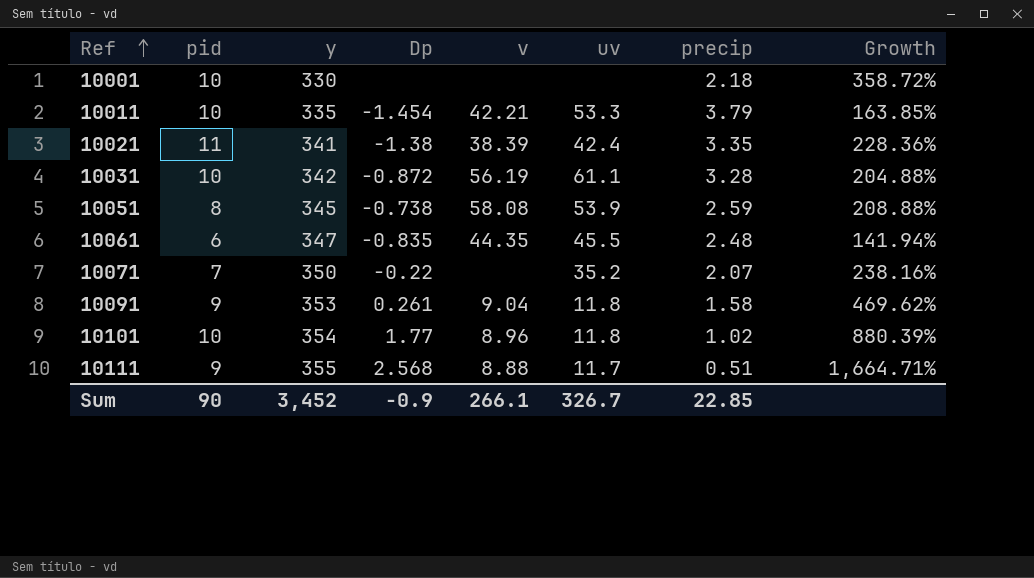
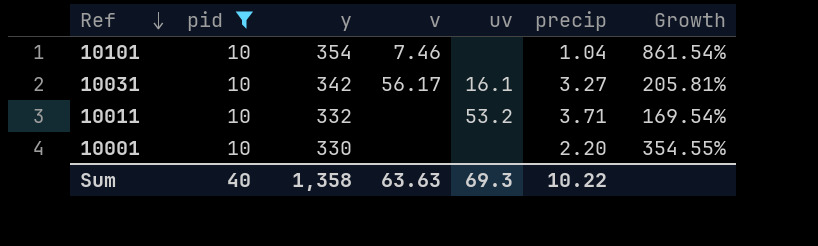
filter: none -> pid = 10
row order: Ref ascending -> Ref descending
column Dp | position: 4 -> none
10101 | v: 8.96 -> 7.46
10101 | uv: 11.8 -> none
10101 | precip: 1.02 -> 1.04
10101 | Growth: 880.39% -> 861.54%
10031 | v: 56.19 -> 56.17
10031 | uv: 61.1 -> 16.1
10031 | precip: 3.28 -> 3.27
10031 | Growth: 204.88% -> 205.81%
10011 | y: 335 -> 332
10011 | v: 42.21 -> none
10011 | uv: 53.3 -> 53.2
10011 | precip: 3.79 -> 3.71
10011 | Growth: 163.85% -> 169.54%
10001 | precip: 2.18 -> 2.20
10001 | Growth: 358.72% -> 354.55%
Sum | pid: 90 -> 40
Sum | y: 3,452 -> 1,358
Sum | v: 266.1 -> 63.63
Sum | uv: 326.7 -> 69.3
Sum | precip: 22.85 -> 10.22

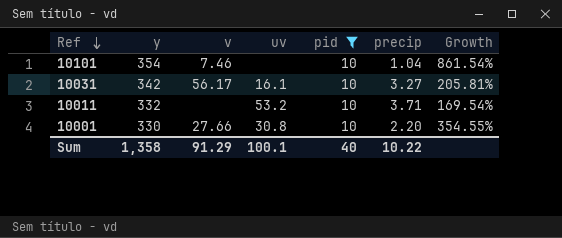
column pid | position: 2 -> 5
10001 | v: none -> 27.66
10001 | uv: none -> 30.8
Sum | v: 63.63 -> 91.29
Sum | uv: 69.3 -> 100.1

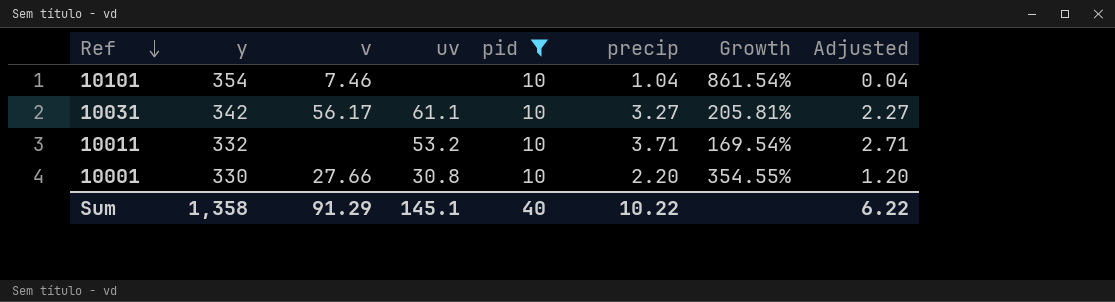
column Adjusted | formula: none -> [precip] - 1
10031 | uv: 16.1 -> 61.1
Sum | uv: 100.1 -> 145.1

